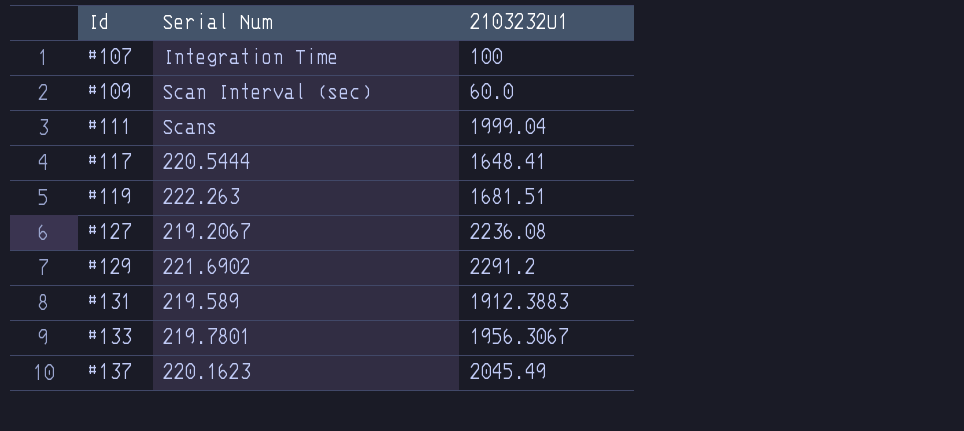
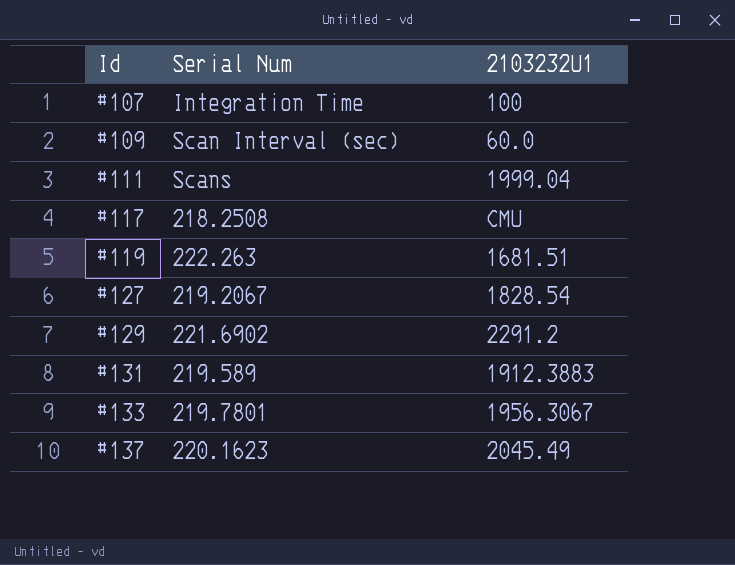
#117 | Serial Num: 220.5444 -> 218.2508
#117 | 2103232U1: 1648.41 -> CMU
#127 | 2103232U1: 2236.08 -> 1828.54

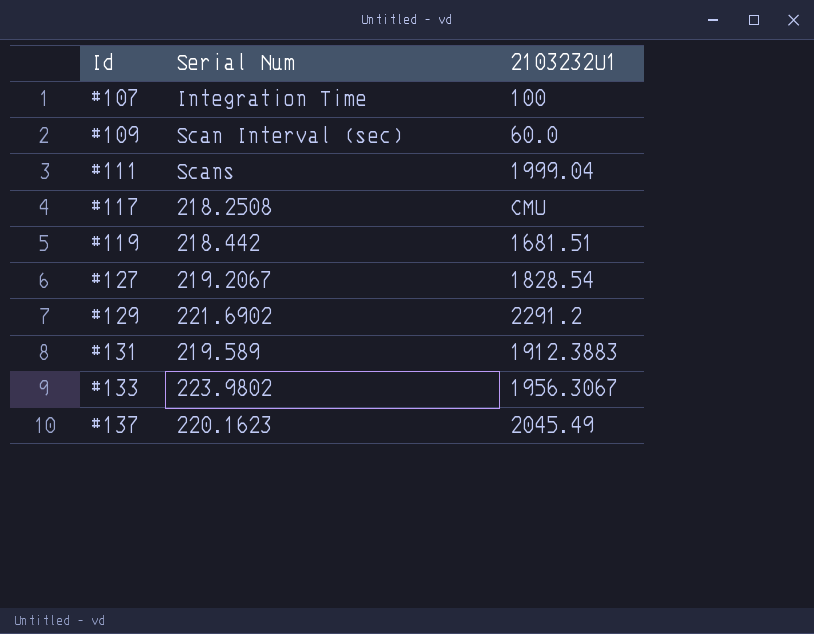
#119 | Serial Num: 222.263 -> 218.442
#133 | Serial Num: 219.7801 -> 223.9802

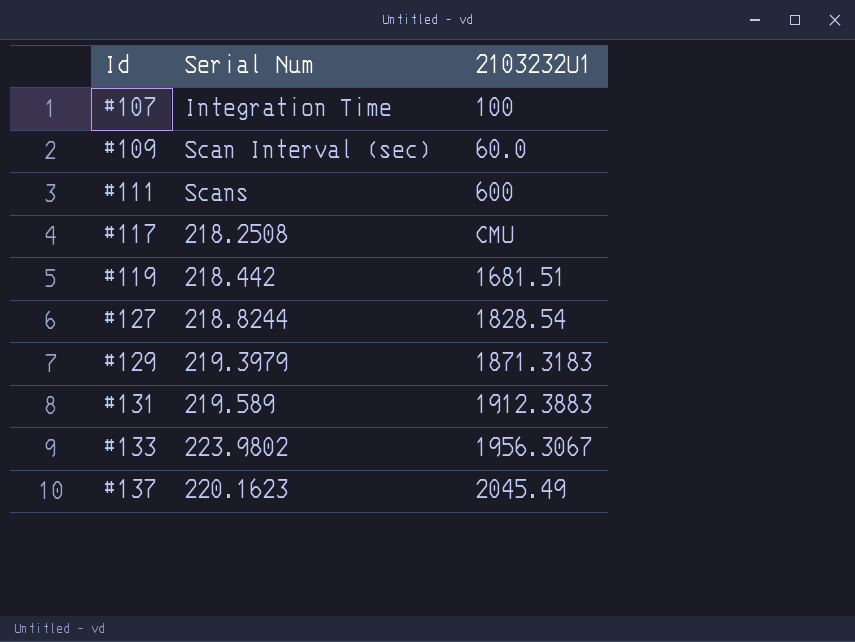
#111 | 2103232U1: 1999.04 -> 600
#127 | Serial Num: 219.2067 -> 218.8244
#129 | Serial Num: 221.6902 -> 219.3979
#129 | 2103232U1: 2291.2 -> 1871.3183

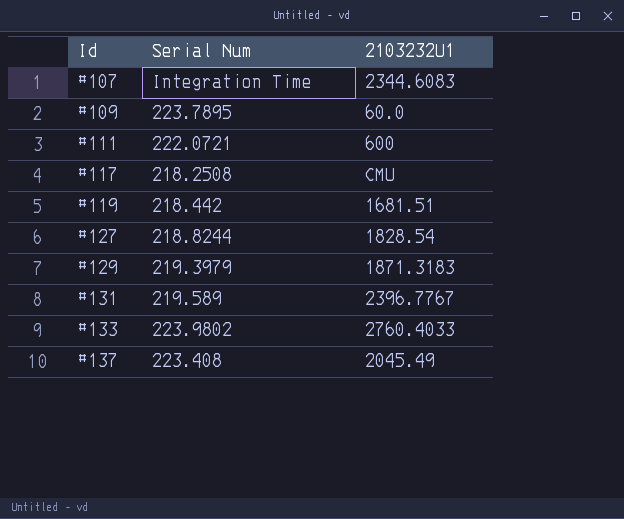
#107 | 2103232U1: 100 -> 2344.6083
#109 | Serial Num: Scan Interval (sec) -> 223.7895
#111 | Serial Num: Scans -> 222.0721
#131 | 2103232U1: 1912.3883 -> 2396.7767
#133 | 2103232U1: 1956.3067 -> 2760.4033
#137 | Serial Num: 220.1623 -> 223.408

